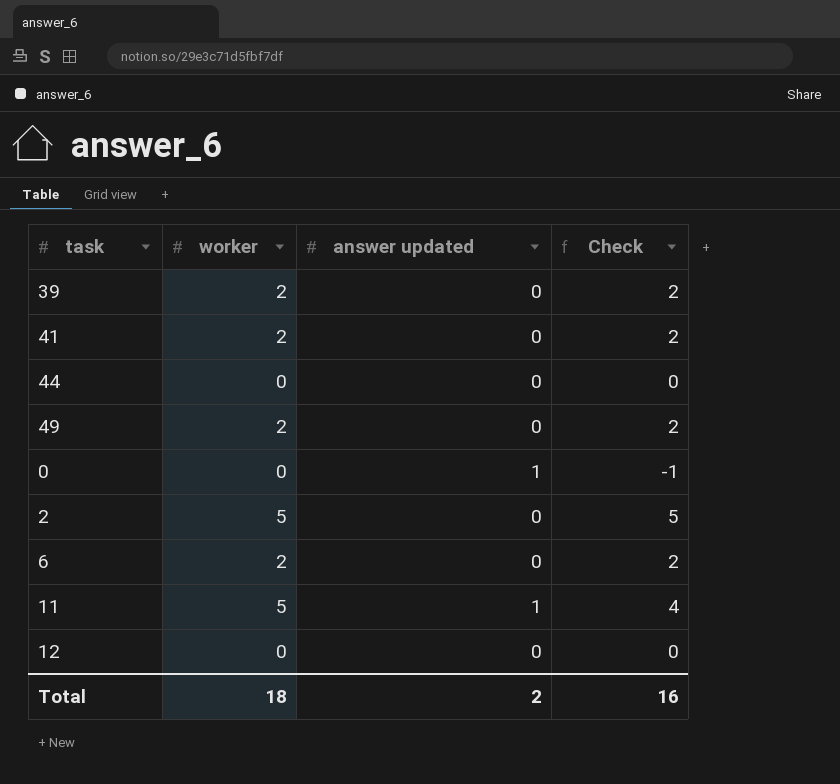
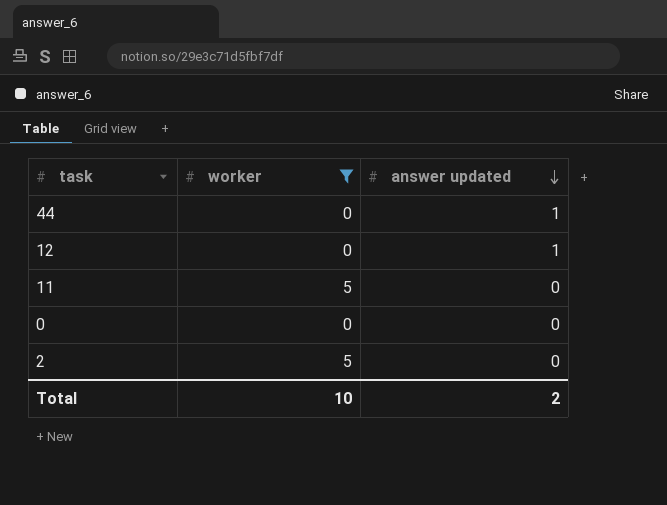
filter: none -> worker != 2
row order: none -> answer updated descending
column Check | formula: [worker] - [answer updated] -> none
44 | answer updated: 0 -> 1
12 | answer updated: 0 -> 1
11 | answer updated: 1 -> 0
0 | answer updated: 1 -> 0
Total | worker: 18 -> 10

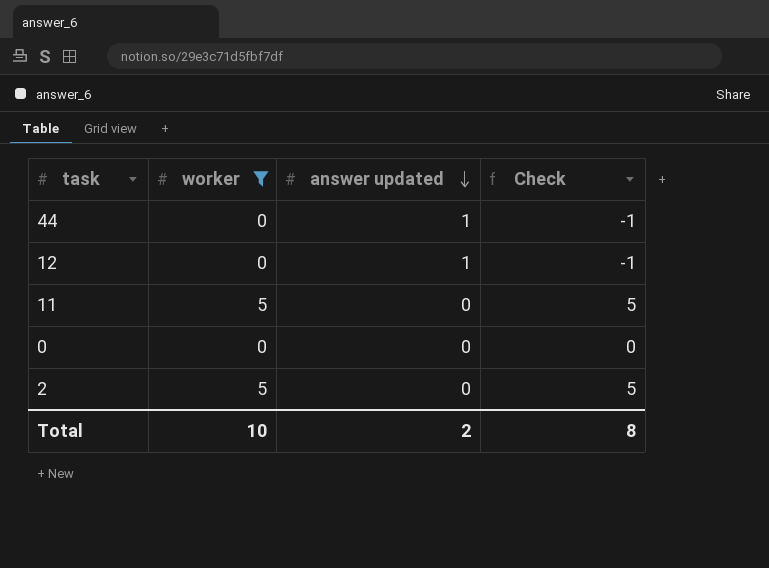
column Check | formula: none -> [worker] - [answer updated]

